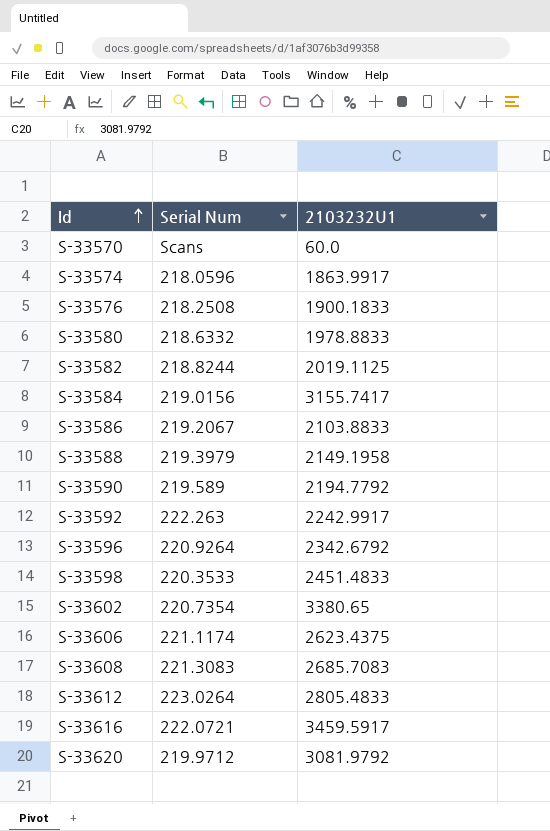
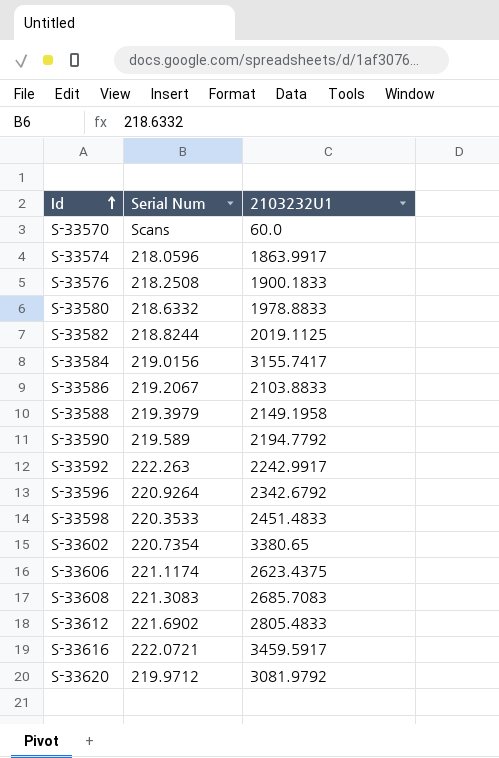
S-33612 | Serial Num: 223.0264 -> 221.6902

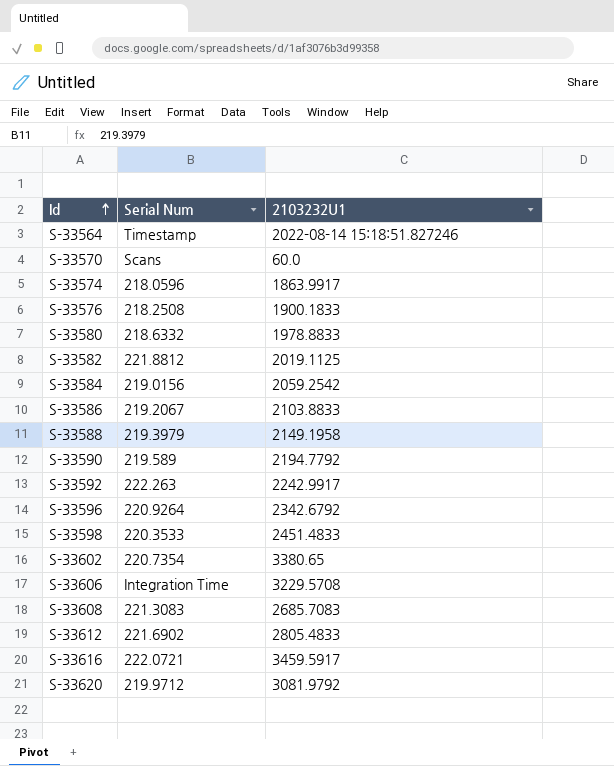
row S-33564: none -> Timestamp | 2022-08-14 15:18:51.827246
S-33582 | Serial Num: 218.8244 -> 221.8812
S-33584 | 2103232U1: 3155.7417 -> 2059.2542
S-33606 | Serial Num: 221.1174 -> Integration Time
S-33606 | 2103232U1: 2623.4375 -> 3229.5708

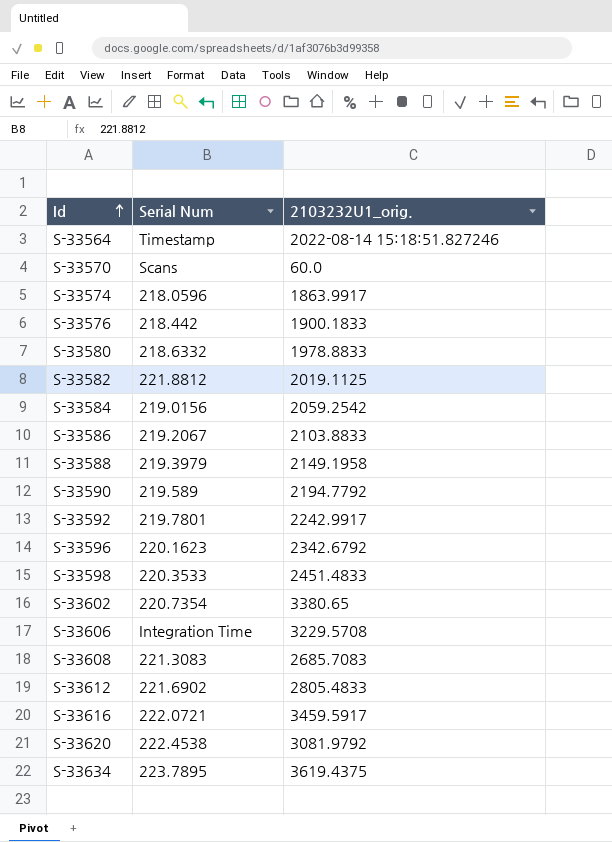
column name: 2103232U1 -> 2103232U1_orig.
S-33576 | Serial Num: 218.2508 -> 218.442
S-33592 | Serial Num: 222.263 -> 219.7801
S-33596 | Serial Num: 220.9264 -> 220.1623
S-33620 | Serial Num: 219.9712 -> 222.4538
row S-33634: none -> 223.7895 | 3619.4375

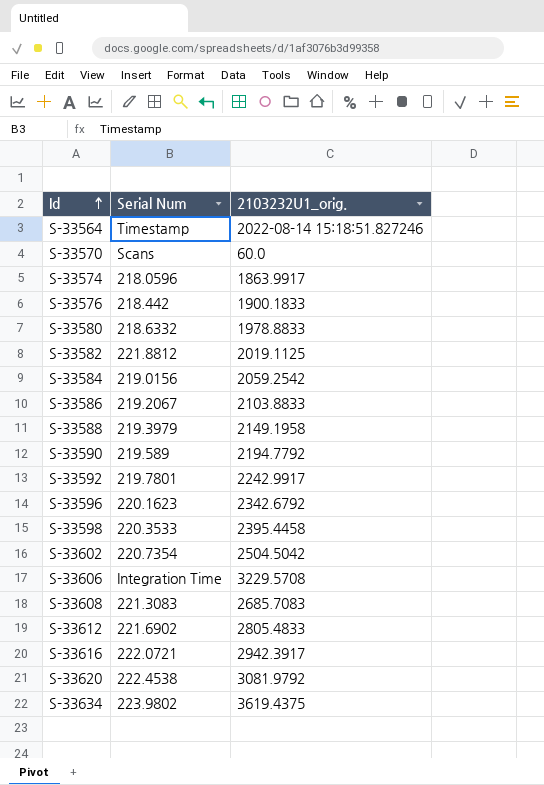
S-33598 | 2103232U1_orig.: 2451.4833 -> 2395.4458
S-33602 | 2103232U1_orig.: 3380.65 -> 2504.5042
S-33616 | 2103232U1_orig.: 3459.5917 -> 2942.3917
S-33634 | Serial Num: 223.7895 -> 223.9802

